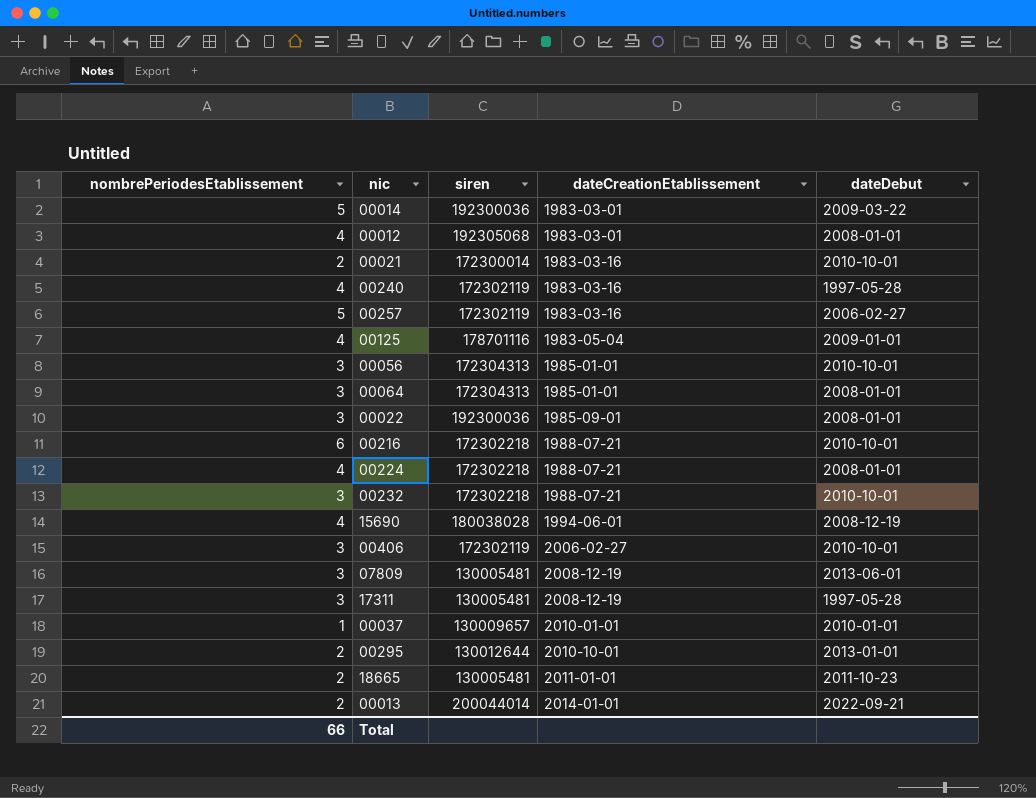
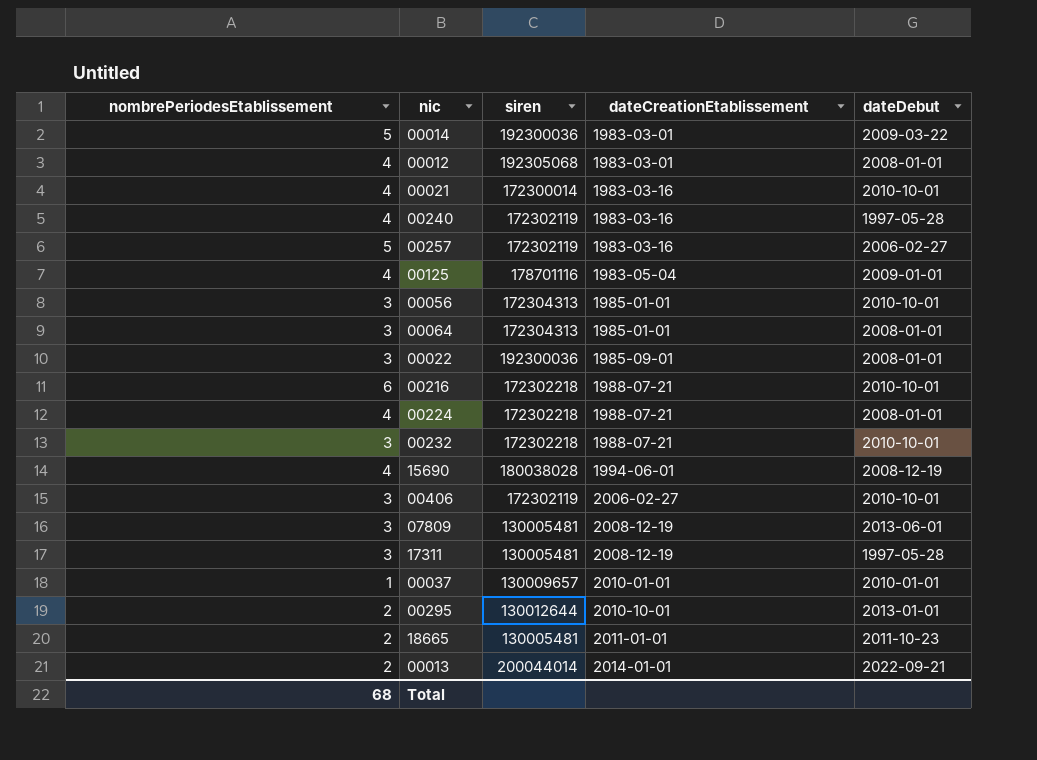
00021 | nombrePeriodesEtablissement: 2 -> 4
Total | nombrePeriodesEtablissement: 66 -> 68

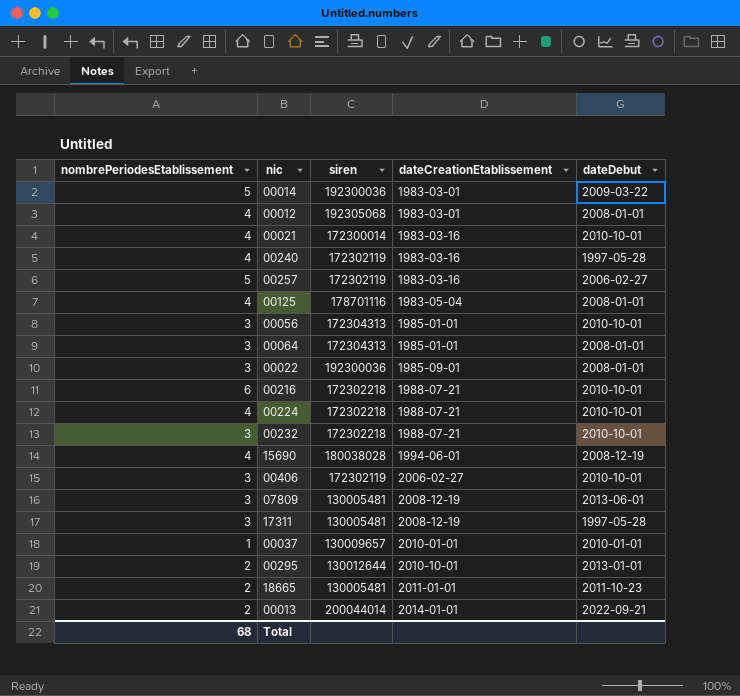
00125 | dateDebut: 2009-01-01 -> 2008-01-01
00224 | dateDebut: 2008-01-01 -> 2010-10-01

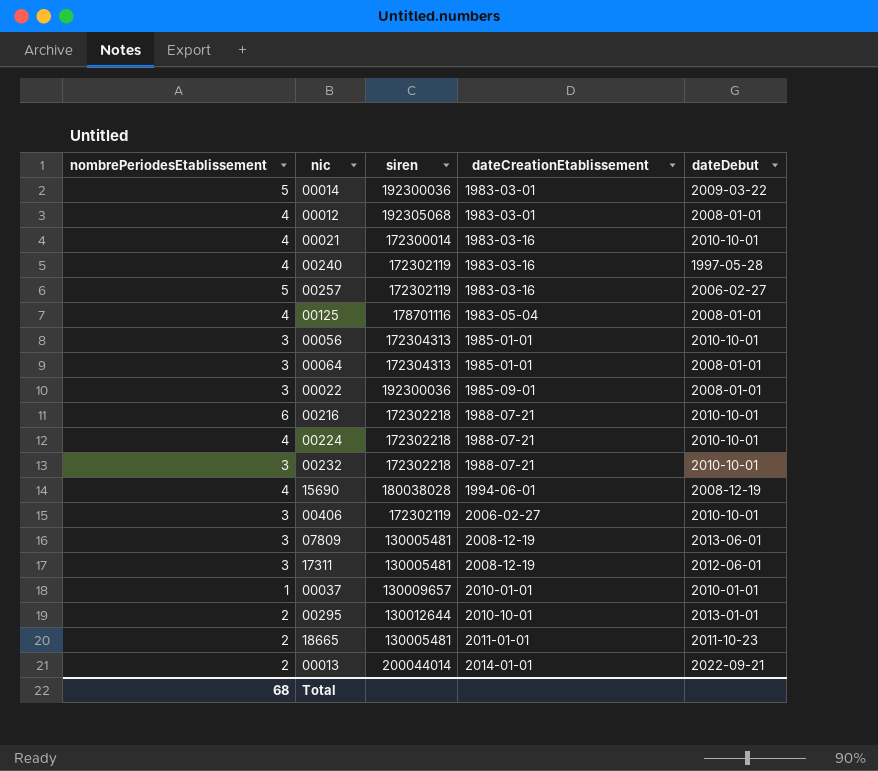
17311 | dateDebut: 1997-05-28 -> 2012-06-01

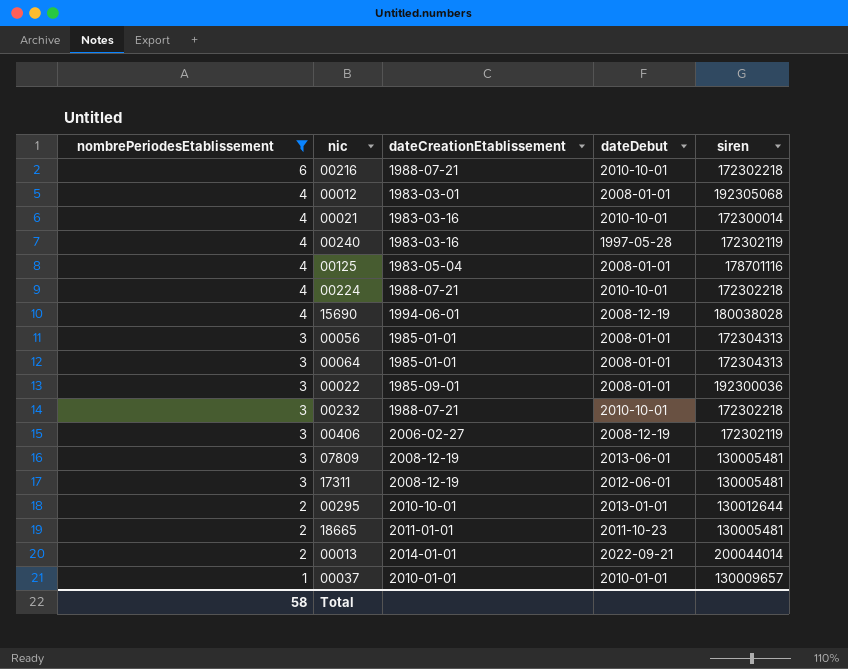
filter: none -> nombrePeriodesEtablissement != 5
row order: dateCreationEtablissement ascending -> nombrePeriodesEtablissement descending
column siren | position: 3 -> 5
00056 | dateDebut: 2010-10-01 -> 2008-01-01
00406 | dateDebut: 2010-10-01 -> 2008-12-19
Total | nombrePeriodesEtablissement: 68 -> 58

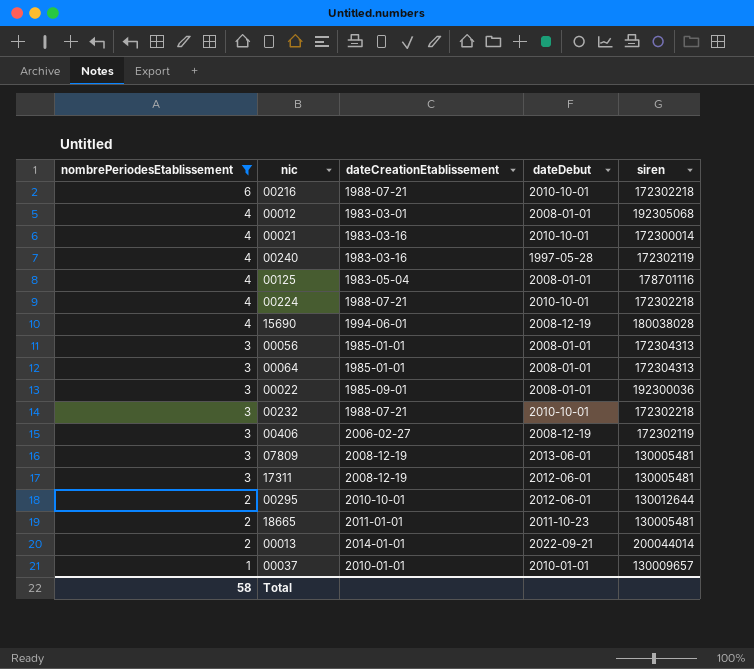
00295 | dateDebut: 2013-01-01 -> 2012-06-01

